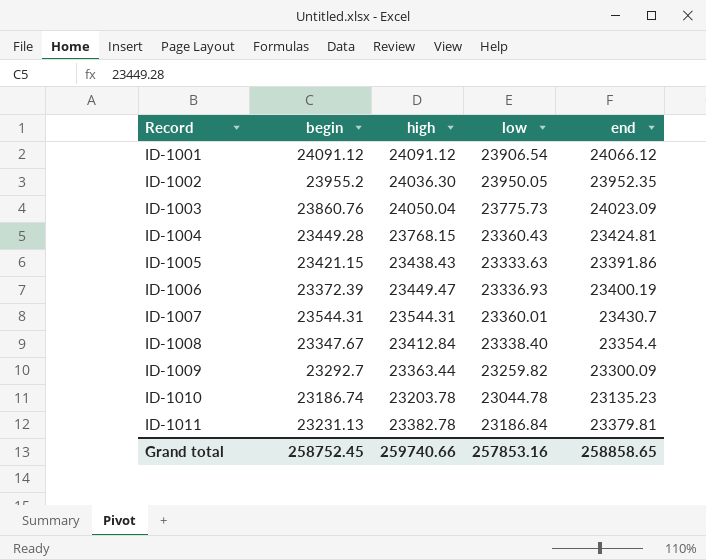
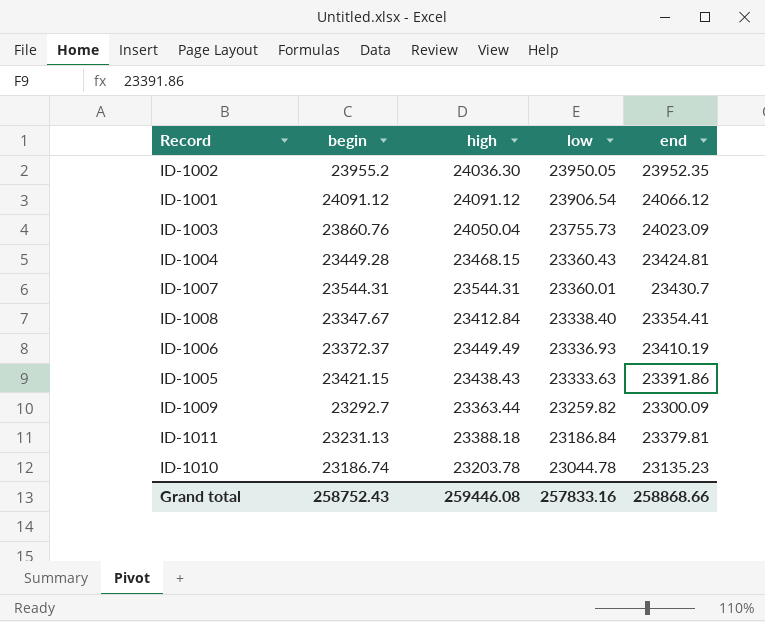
row order: Record ascending -> low descending
ID-1003 | low: 23775.73 -> 23755.73
ID-1004 | high: 23768.15 -> 23468.15
ID-1008 | end: 23354.4 -> 23354.41
ID-1006 | begin: 23372.39 -> 23372.37
ID-1006 | high: 23449.47 -> 23449.49
ID-1006 | end: 23400.19 -> 23410.19
ID-1011 | high: 23382.78 -> 23388.18
Grand total | begin: 258752.45 -> 258752.43
Grand total | high: 259740.66 -> 259446.08
Grand total | low: 257853.16 -> 257833.16
Grand total | end: 258858.65 -> 258868.66

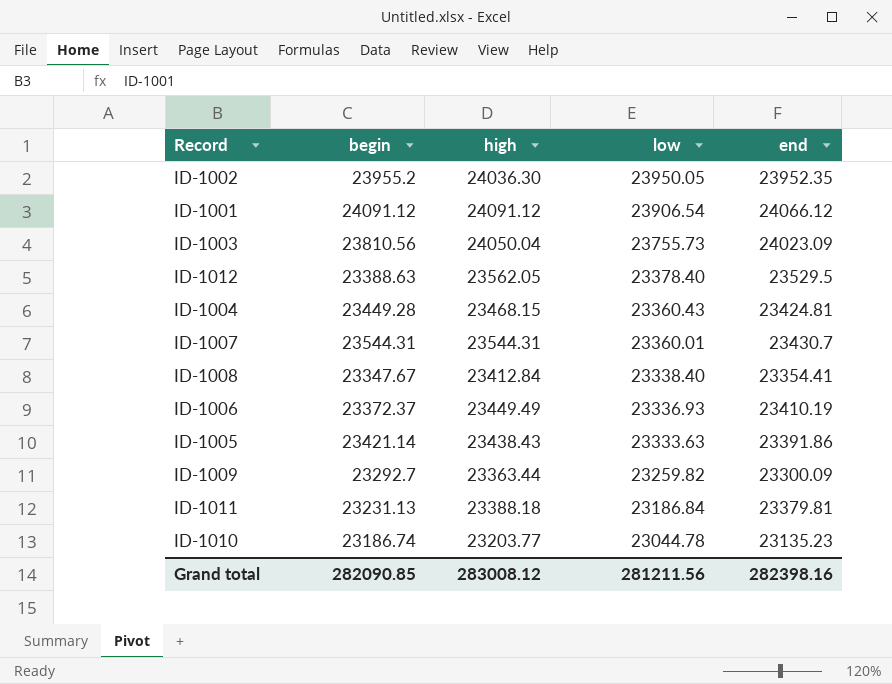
ID-1003 | begin: 23860.76 -> 23810.56
row ID-1012: none -> 23388.63 | 23562.05 | 23378.40 | 23529.5
ID-1005 | begin: 23421.15 -> 23421.14
ID-1010 | high: 23203.78 -> 23203.77
Grand total | begin: 258752.43 -> 282090.85
Grand total | high: 259446.08 -> 283008.12
Grand total | low: 257833.16 -> 281211.56
Grand total | end: 258868.66 -> 282398.16

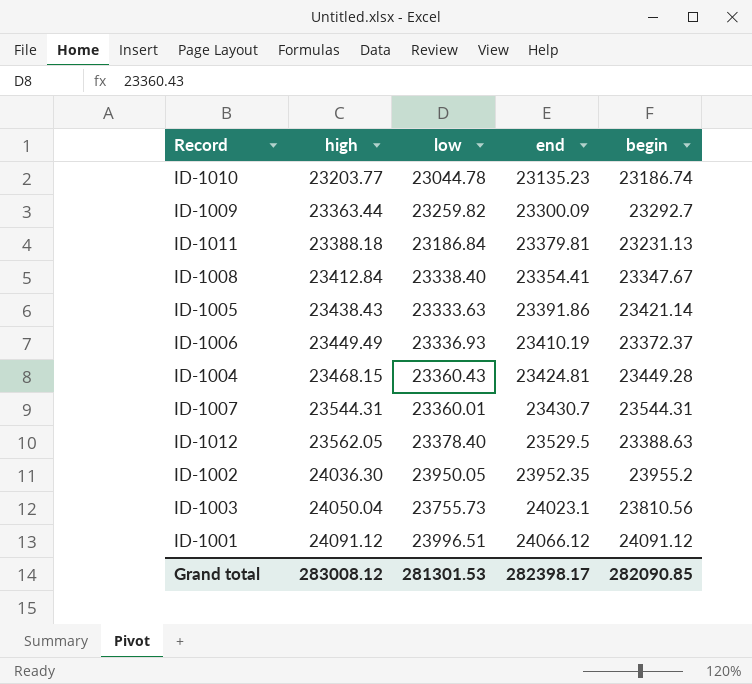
row order: low descending -> high ascending
column begin | position: 2 -> 5
ID-1003 | end: 24023.09 -> 24023.1
ID-1001 | low: 23906.54 -> 23996.51
Grand total | low: 281211.56 -> 281301.53
Grand total | end: 282398.16 -> 282398.17

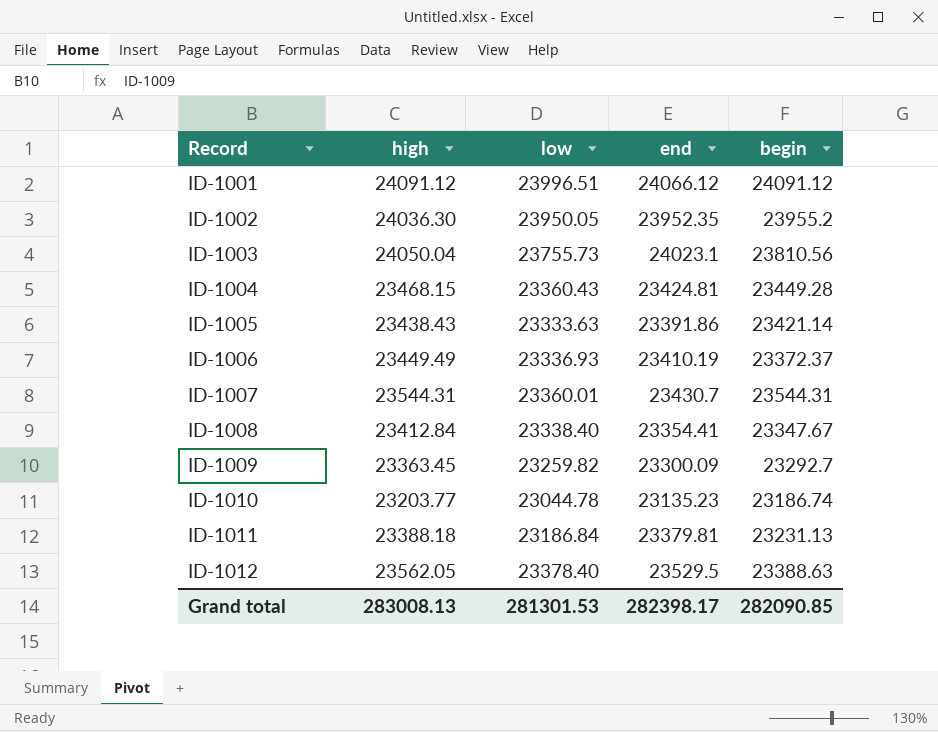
row order: high ascending -> Record ascending
ID-1009 | high: 23363.44 -> 23363.45
Grand total | high: 283008.12 -> 283008.13

